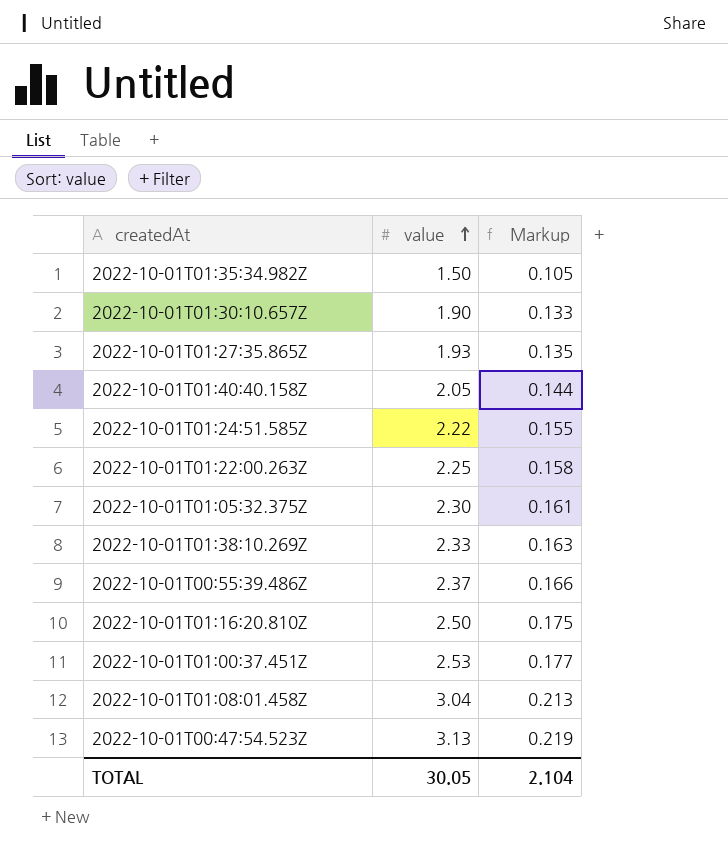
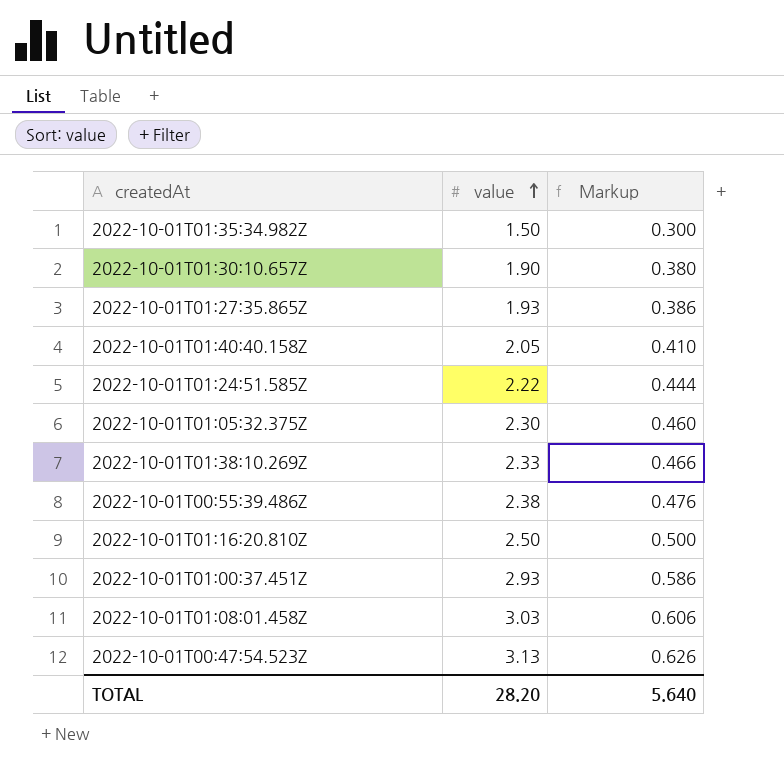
column Markup | formula: [value] * 0.07 -> [value] * 0.2
row 2022-10-01T01:22:00.263Z: 2.25 | 0.158 -> none
2022-10-01T00:55:39.486Z | value: 2.37 -> 2.38
2022-10-01T01:00:37.451Z | value: 2.53 -> 2.93
2022-10-01T01:08:01.458Z | value: 3.04 -> 3.03
TOTAL | value: 30.05 -> 28.20
TOTAL | Markup: 2.104 -> 5.640

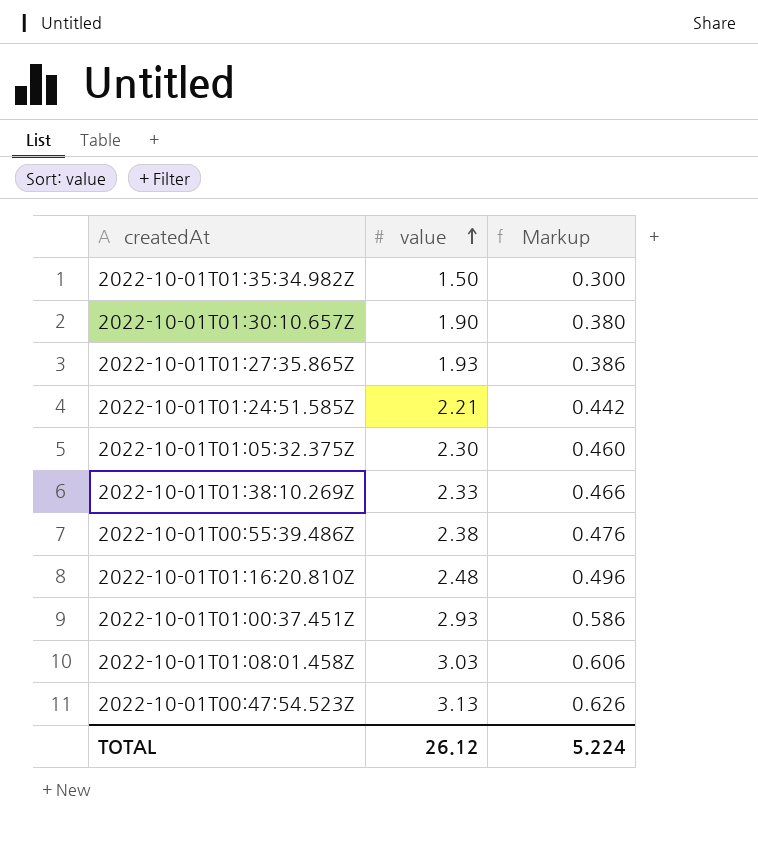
row 2022-10-01T01:40:40.158Z: 2.05 | 0.410 -> none
2022-10-01T01:24:51.585Z | value: 2.22 -> 2.21
2022-10-01T01:24:51.585Z | Markup: 0.444 -> 0.442
2022-10-01T01:16:20.810Z | value: 2.50 -> 2.48
2022-10-01T01:16:20.810Z | Markup: 0.500 -> 0.496
TOTAL | value: 28.20 -> 26.12
TOTAL | Markup: 5.640 -> 5.224

